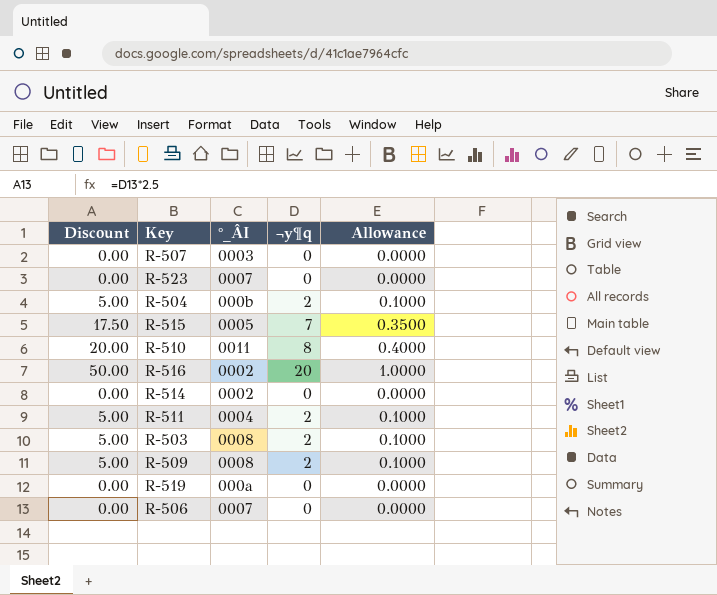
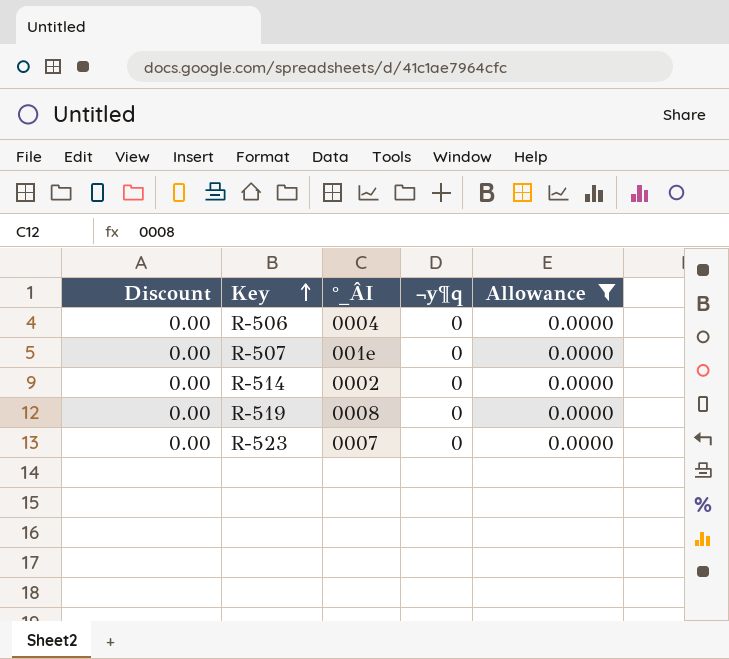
filter: none -> Allowance = 0.0000
row order: none -> Key ascending
R-506 | °_ÂI: 0007 -> 0004
R-507 | °_ÂI: 0003 -> 001e
R-519 | °_ÂI: 000a -> 0008

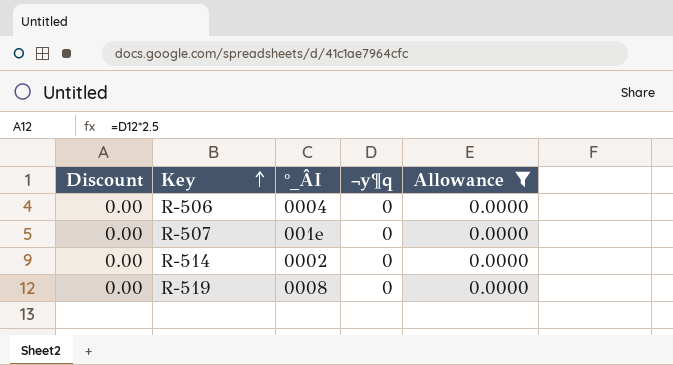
row R-523: 0.00 | 0007 | 0 | 0.0000 -> none

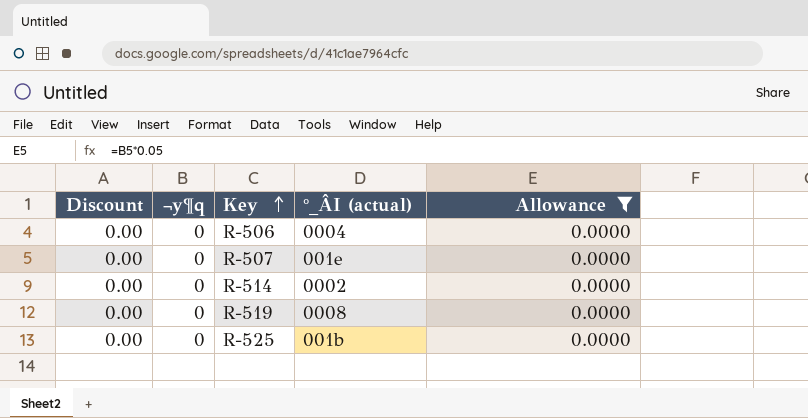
column ¬y¶q | position: 4 -> 2
column name: °_ÂI -> °_ÂI (actual)
row R-525: none -> 0.00 | 0 | 001b | 0.0000

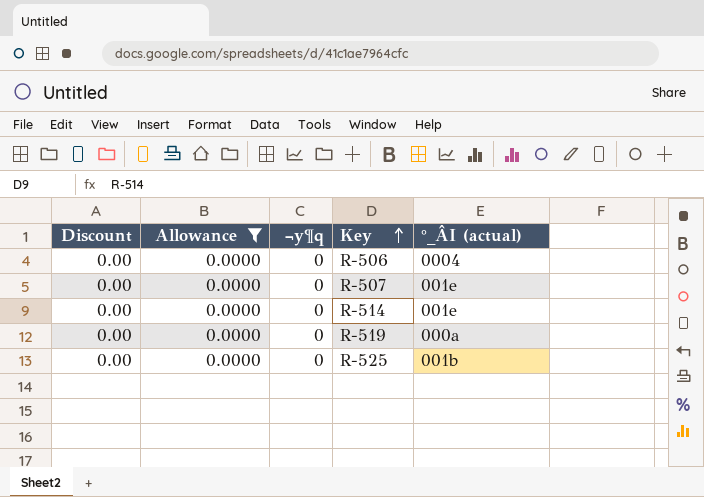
column Allowance | position: 5 -> 2
R-514 | °_ÂI (actual): 0002 -> 001e
R-519 | °_ÂI (actual): 0008 -> 000a

